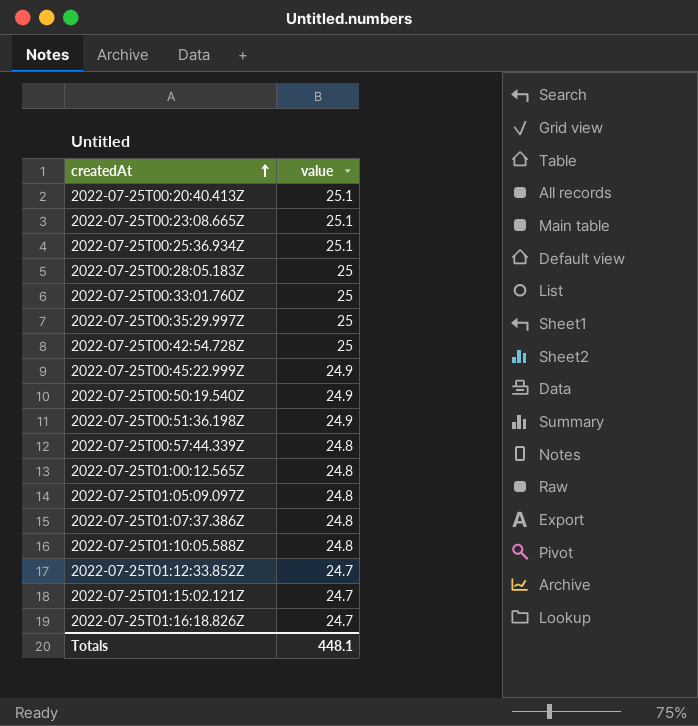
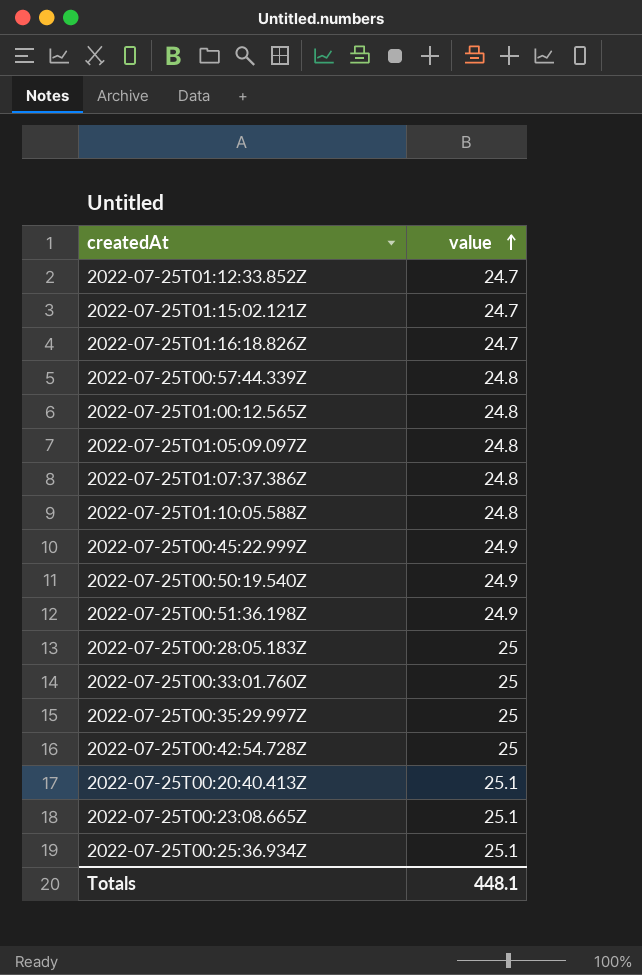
row order: createdAt ascending -> value ascending

